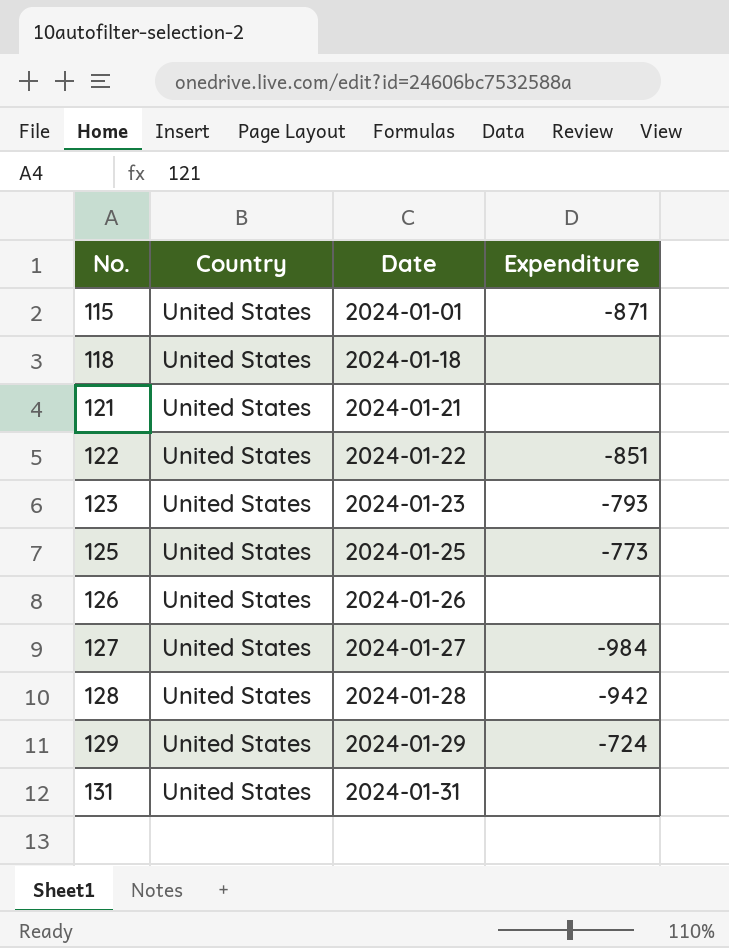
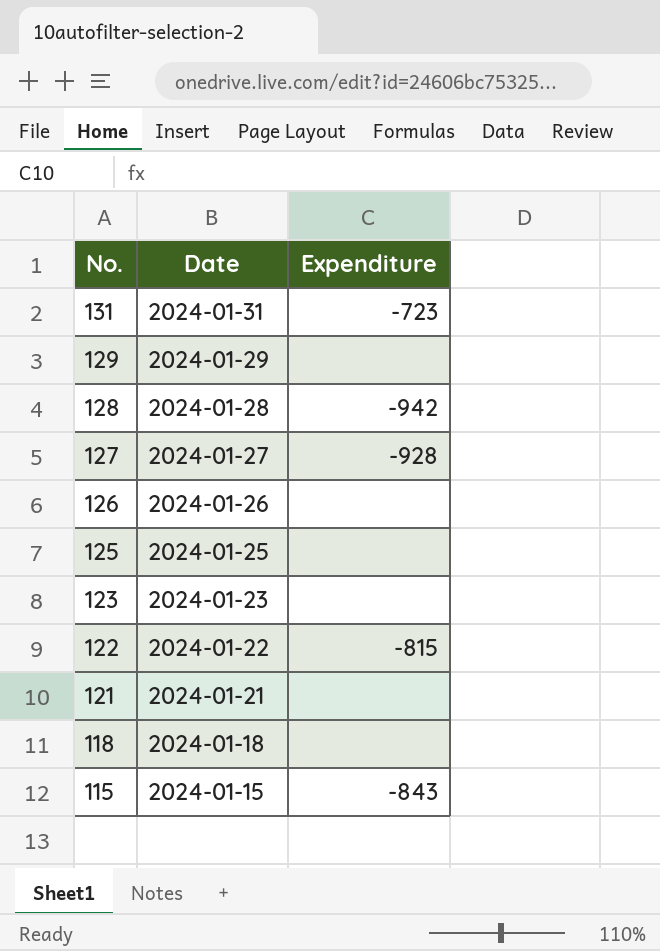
row order: No. ascending -> No. descending
column Country | position: 2 -> none
131 | Expenditure: none -> -723
129 | Expenditure: -724 -> none
127 | Expenditure: -984 -> -928
125 | Expenditure: -773 -> none
123 | Expenditure: -793 -> none
122 | Expenditure: -851 -> -815
115 | Date: 2024-01-01 -> 2024-01-15
115 | Expenditure: -871 -> -843

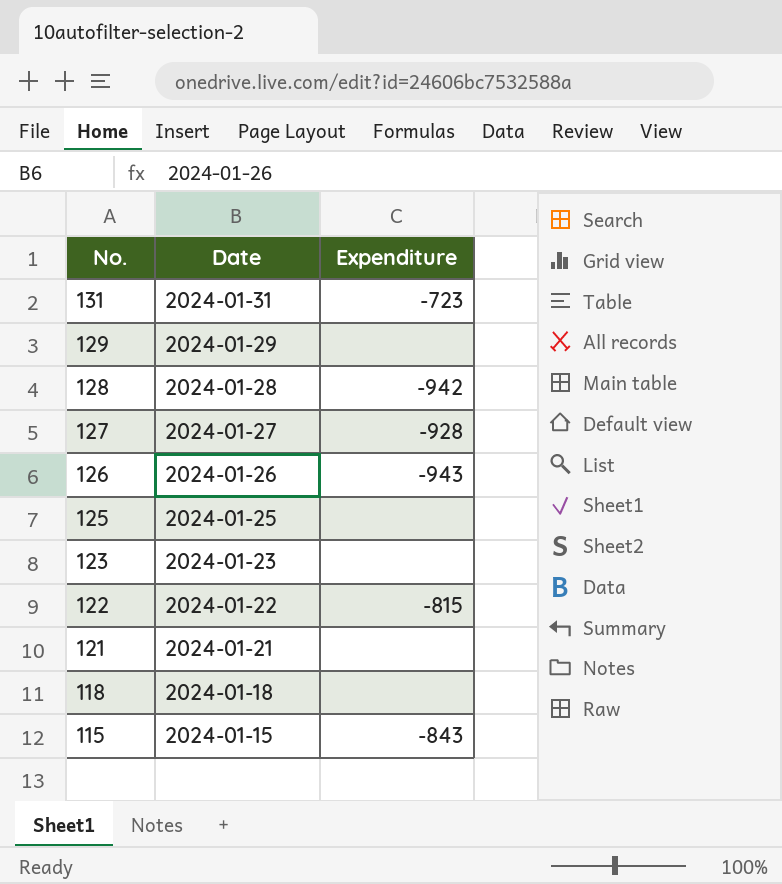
126 | Expenditure: none -> -943

